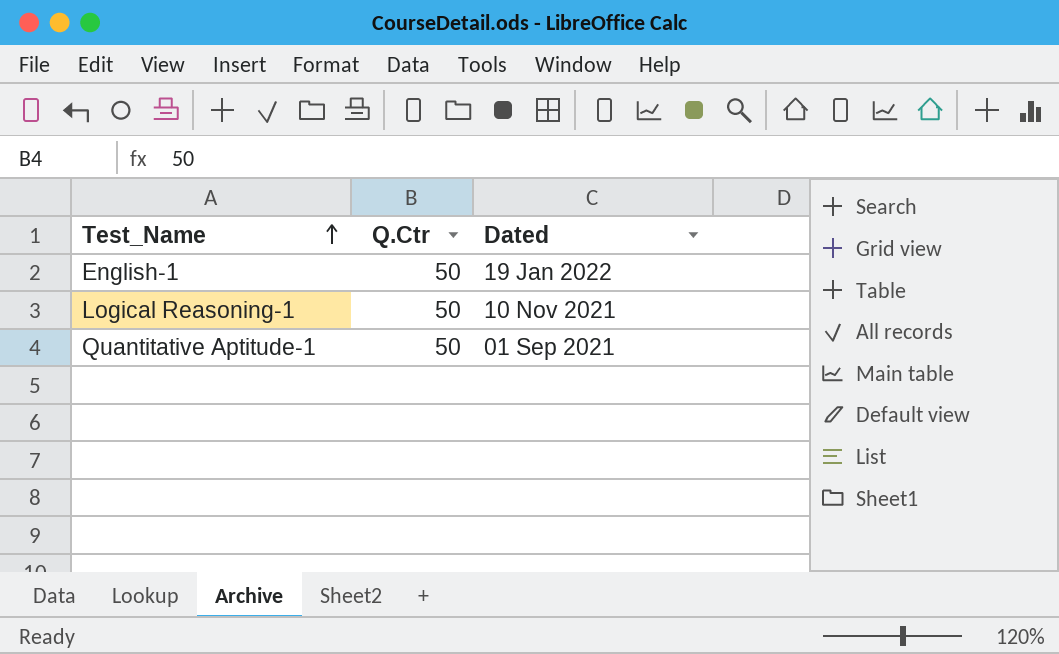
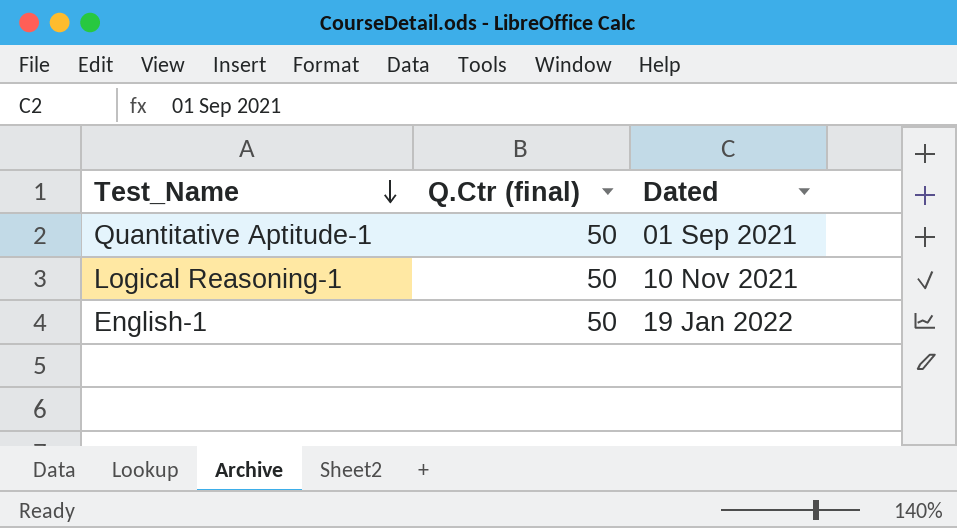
row order: Test_Name ascending -> Test_Name descending
column name: Q.Ctr -> Q.Ctr (final)

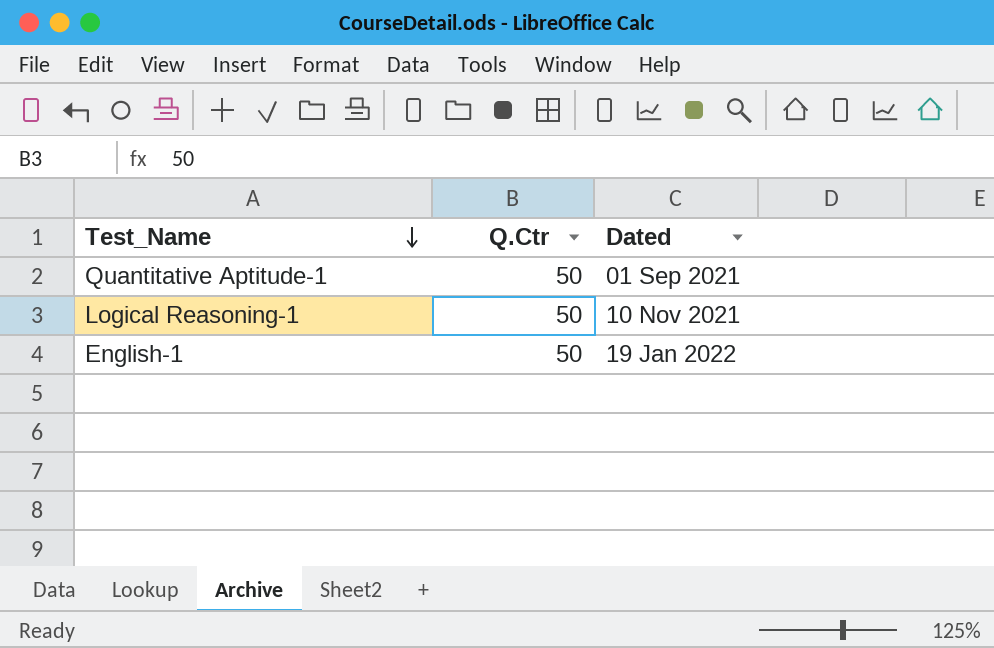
column name: Q.Ctr (final) -> Q.Ctr

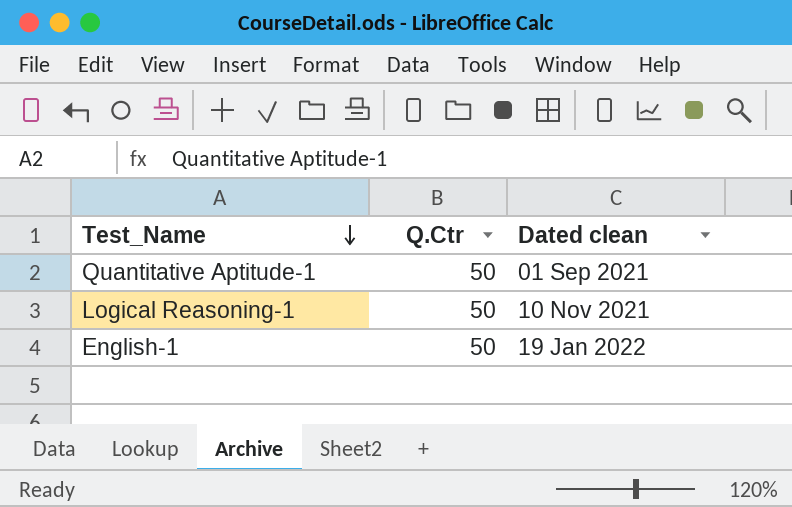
column name: Dated -> Dated clean

